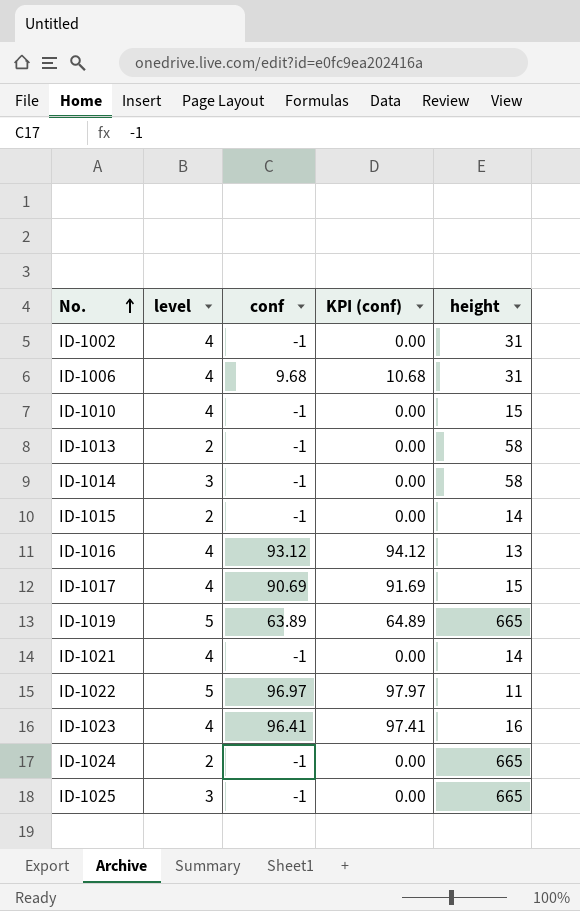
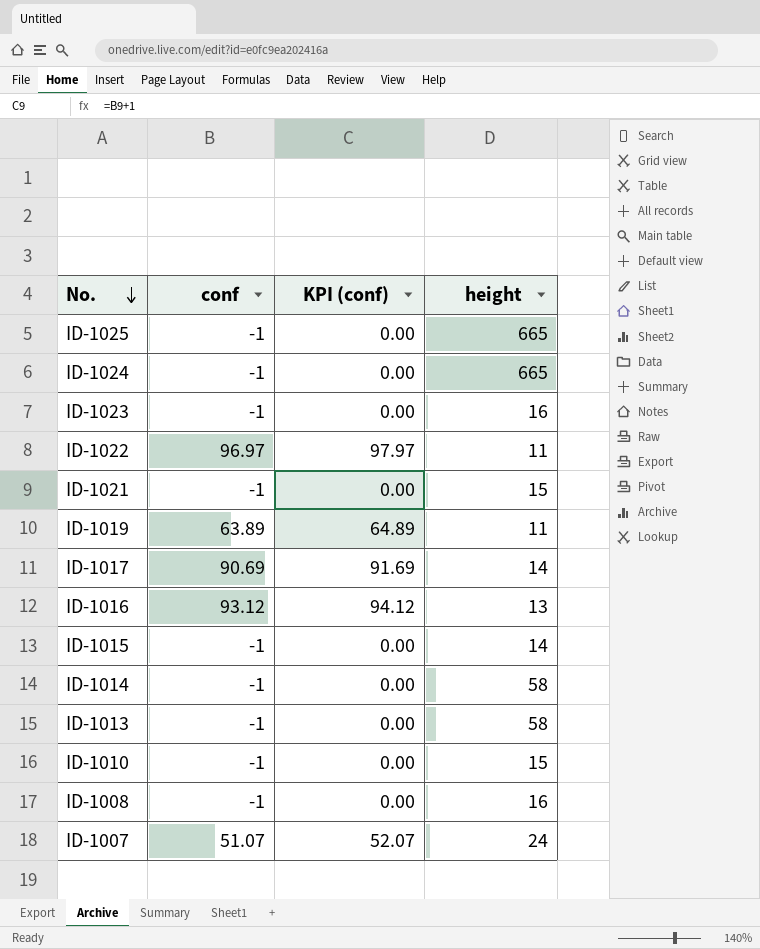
row order: No. ascending -> No. descending
column level | position: 2 -> none
row ID-1002: 4 | -1 | 0.00 | 31 -> none
row ID-1006: 4 | 9.68 | 10.68 | 31 -> none
ID-1023 | conf: 96.41 -> -1
ID-1023 | KPI (conf): 97.41 -> 0.00
ID-1021 | height: 14 -> 15
ID-1019 | height: 665 -> 11
ID-1017 | height: 15 -> 14
row ID-1008: none -> -1 | 0.00 | 16
row ID-1007: none -> 51.07 | 52.07 | 24

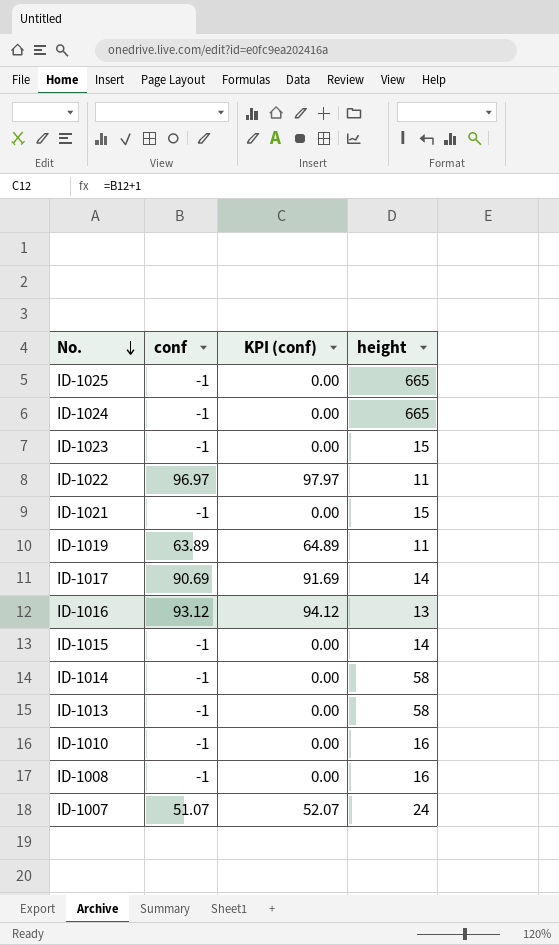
ID-1023 | height: 16 -> 15
ID-1010 | height: 15 -> 16

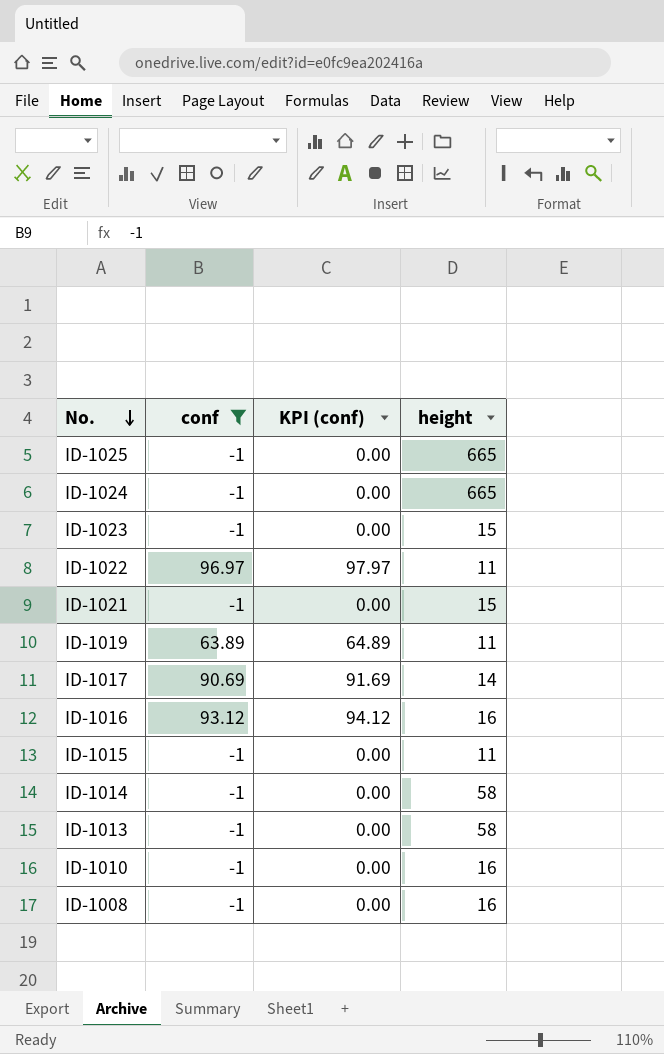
filter: none -> conf != 51.07
ID-1016 | height: 13 -> 16
ID-1015 | height: 14 -> 11

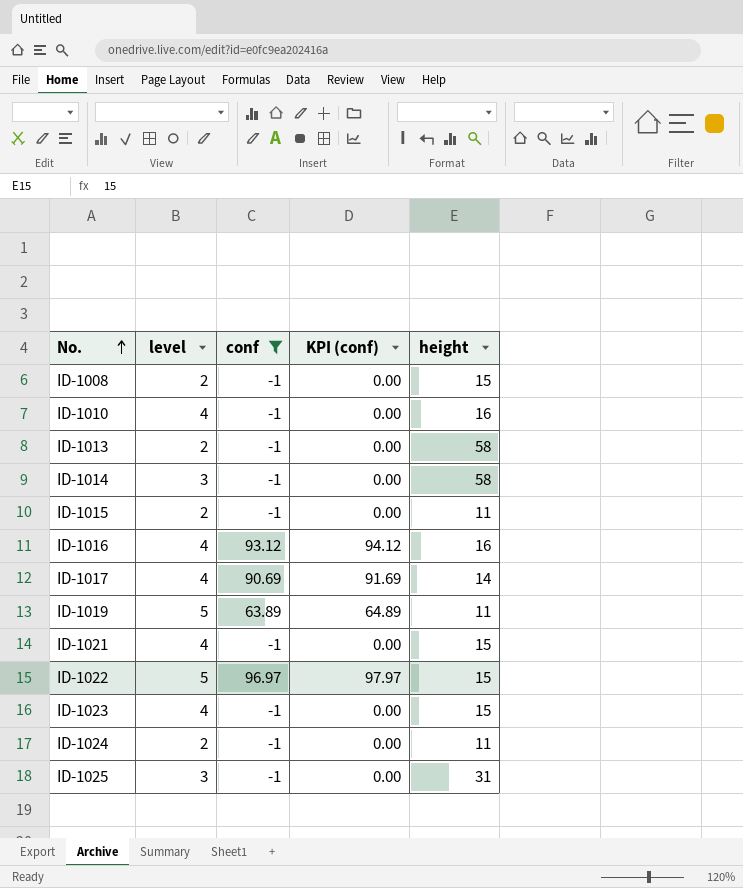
row order: No. descending -> No. ascending
column level | position: none -> 2
ID-1008 | height: 16 -> 15
ID-1022 | height: 11 -> 15
ID-1024 | height: 665 -> 11
ID-1025 | height: 665 -> 31

